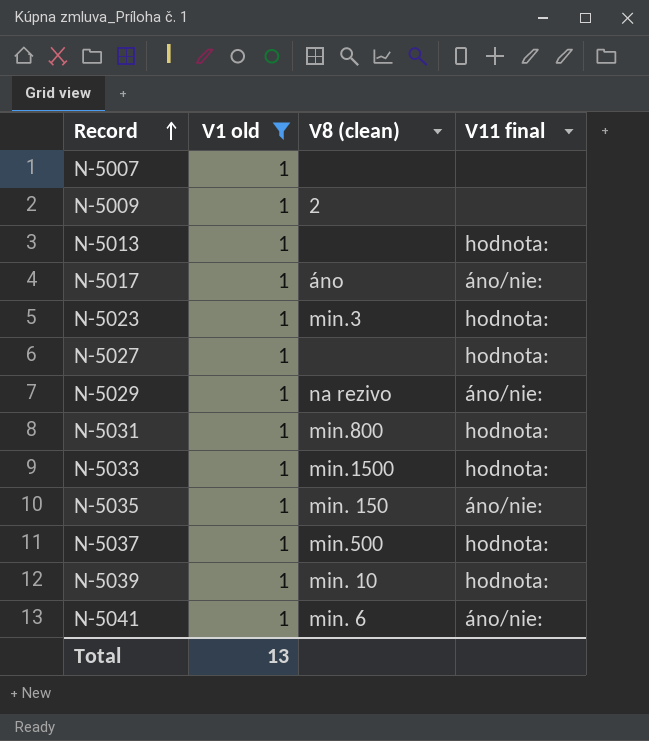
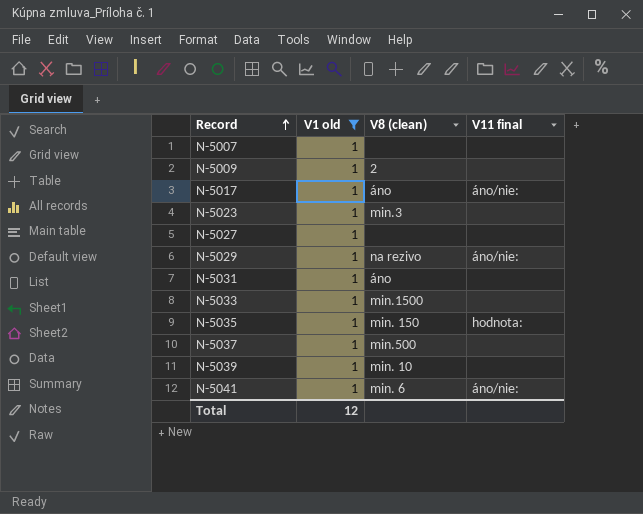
row N-5013: 1 | none | hodnota: -> none
N-5023 | V11 final: hodnota: -> none
N-5027 | V11 final: hodnota: -> none
N-5031 | V8 (clean): min.800 -> áno
N-5031 | V11 final: hodnota: -> none
N-5033 | V11 final: hodnota: -> none
N-5035 | V11 final: áno/nie: -> hodnota:
N-5037 | V11 final: hodnota: -> none
N-5039 | V11 final: hodnota: -> none
Total | V1 old: 13 -> 12

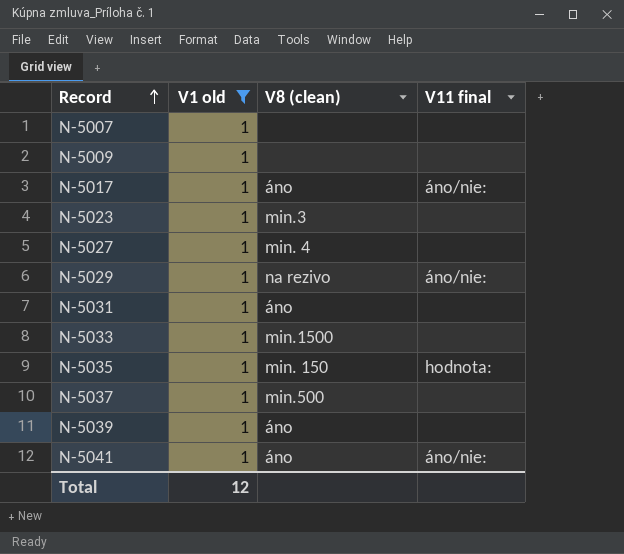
N-5009 | V8 (clean): 2 -> none
N-5027 | V8 (clean): none -> min. 4
N-5039 | V8 (clean): min. 10 -> áno
N-5041 | V8 (clean): min. 6 -> áno

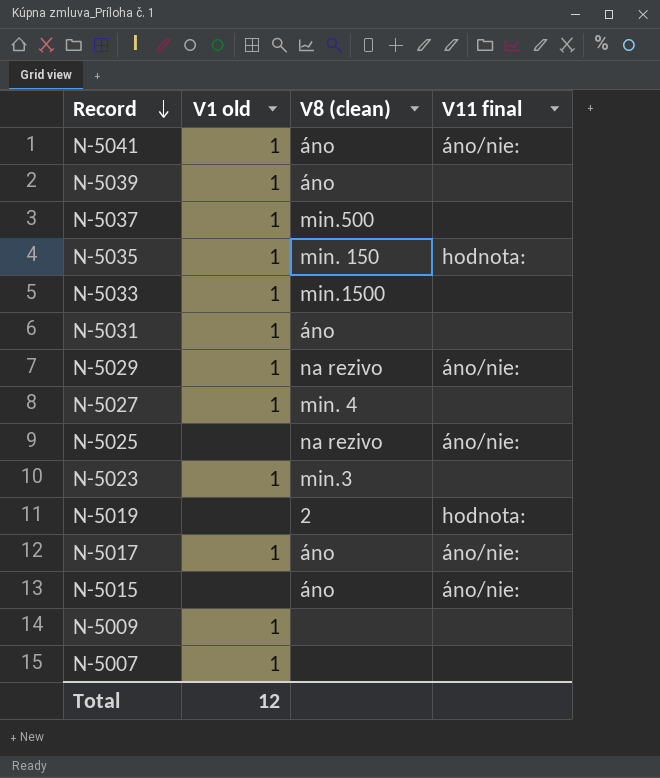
filter: V1 old = 1 -> none
row order: Record ascending -> Record descending

